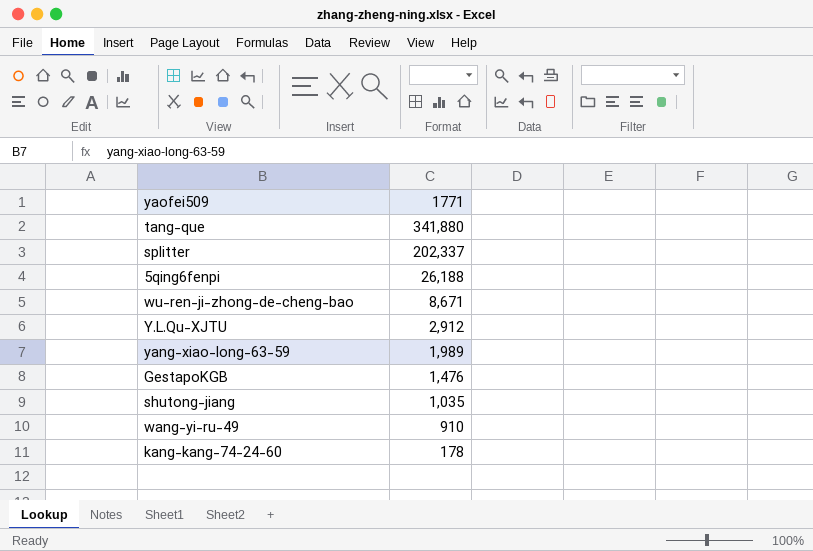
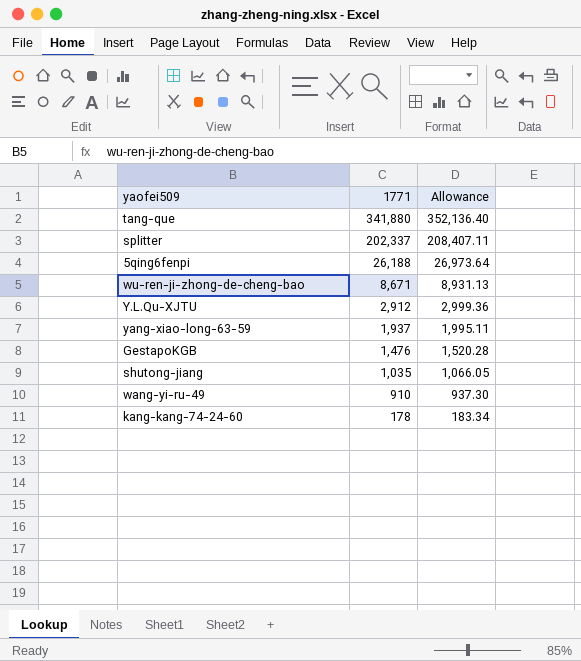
column Allowance | formula: none -> [1771] * 1.03
yang-xiao-long-63-59 | 1771: 1,989 -> 1,937

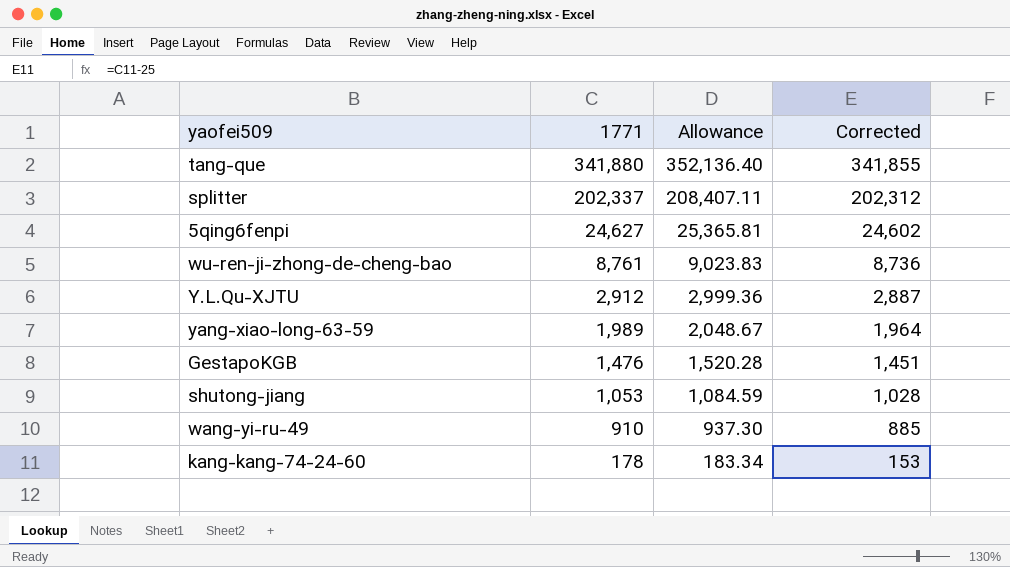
column Corrected | formula: none -> [1771] - 25
5qing6fenpi | 1771: 26,188 -> 24,627
5qing6fenpi | Allowance: 26,973.64 -> 25,365.81
wu-ren-ji-zhong-de-cheng-bao | 1771: 8,671 -> 8,761
wu-ren-ji-zhong-de-cheng-bao | Allowance: 8,931.13 -> 9,023.83
yang-xiao-long-63-59 | 1771: 1,937 -> 1,989
yang-xiao-long-63-59 | Allowance: 1,995.11 -> 2,048.67
shutong-jiang | 1771: 1,035 -> 1,053
shutong-jiang | Allowance: 1,066.05 -> 1,084.59

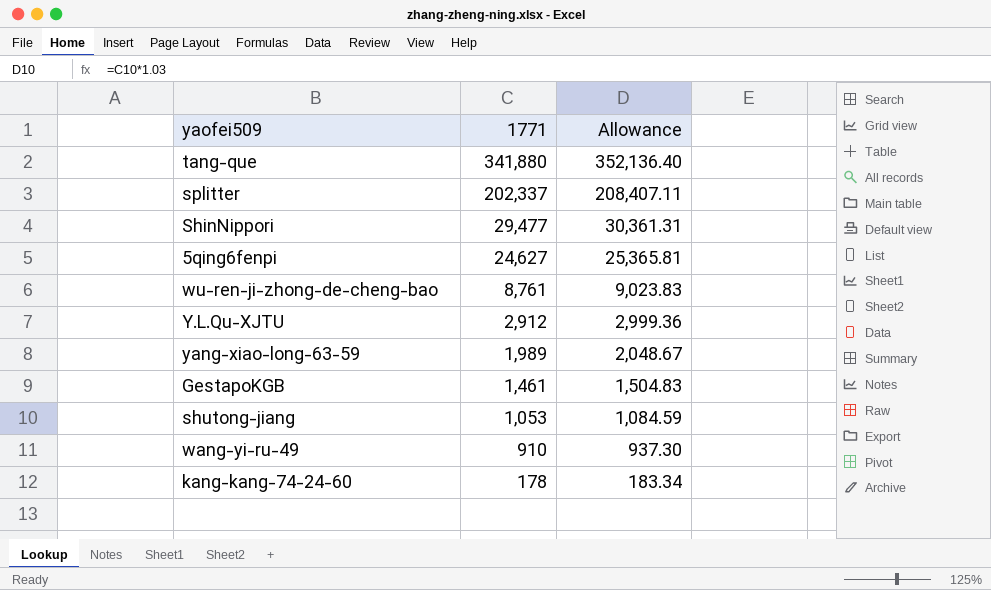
column Corrected | formula: [1771] - 25 -> none
row ShinNippori: none -> 29,477 | 30,361.31
GestapoKGB | 1771: 1,476 -> 1,461
GestapoKGB | Allowance: 1,520.28 -> 1,504.83

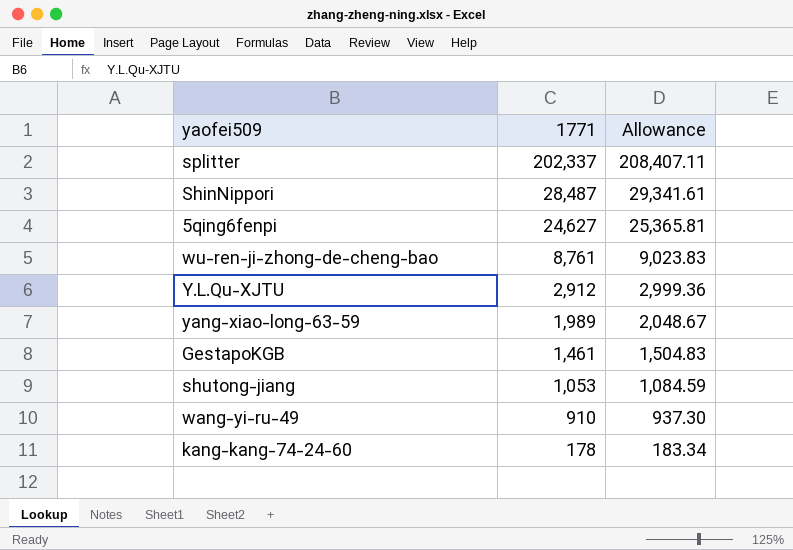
row tang-que: 341,880 | 352,136.40 -> none
ShinNippori | 1771: 29,477 -> 28,487
ShinNippori | Allowance: 30,361.31 -> 29,341.61

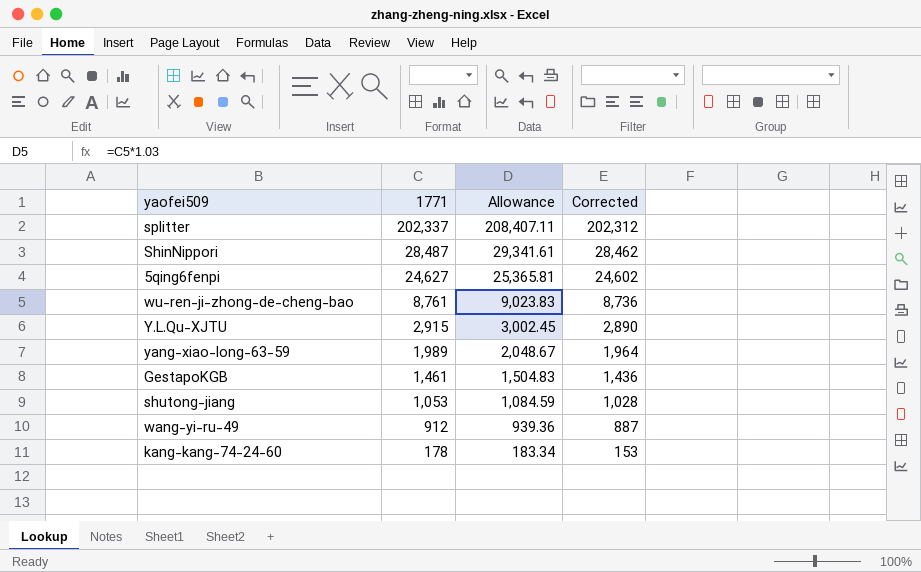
column Corrected | formula: none -> [1771] - 25
Y.L.Qu-XJTU | 1771: 2,912 -> 2,915
Y.L.Qu-XJTU | Allowance: 2,999.36 -> 3,002.45
wang-yi-ru-49 | 1771: 910 -> 912
wang-yi-ru-49 | Allowance: 937.30 -> 939.36

